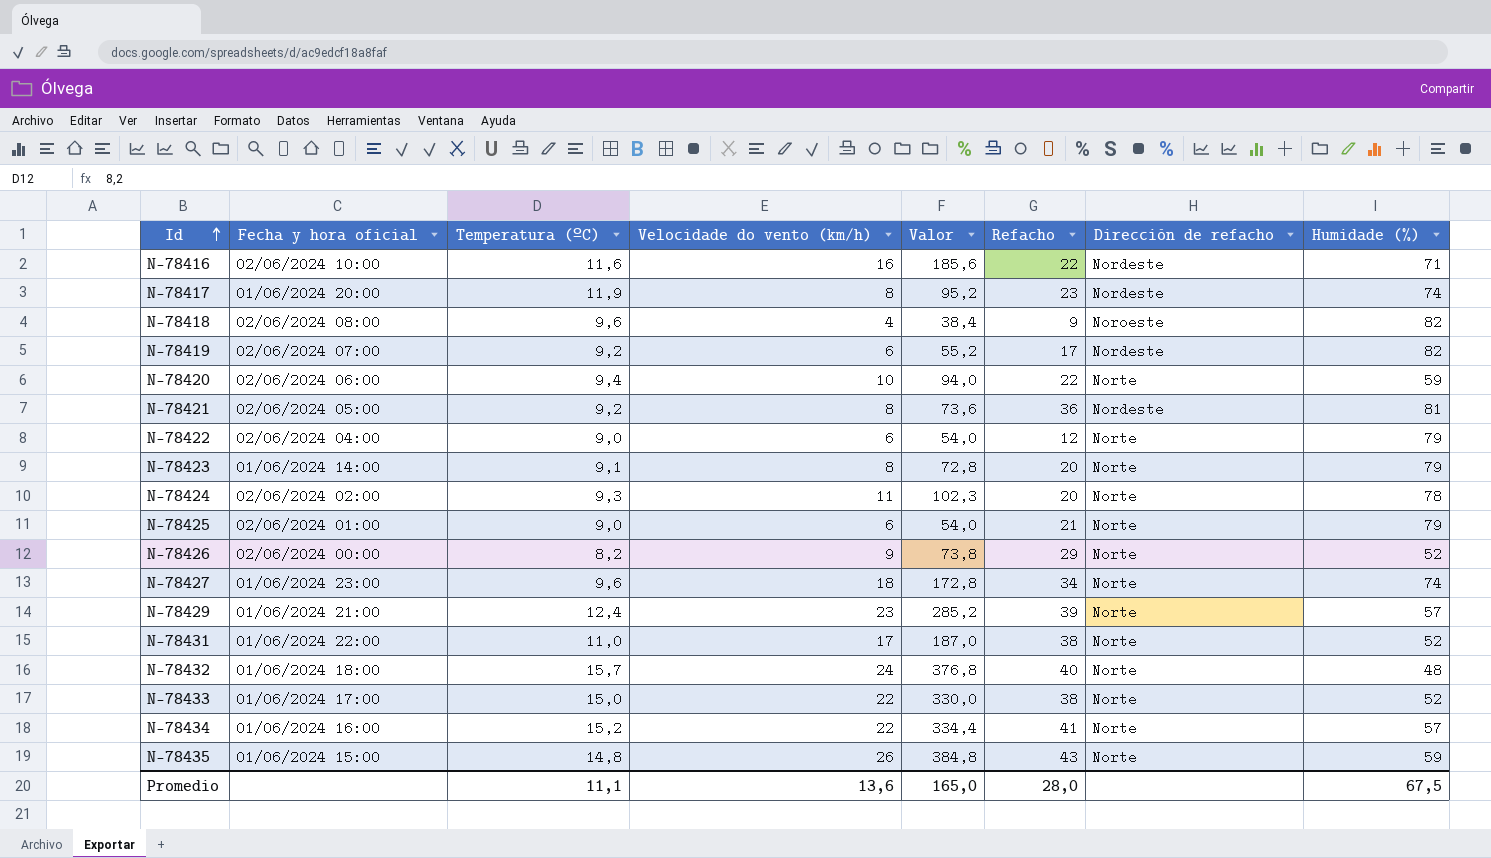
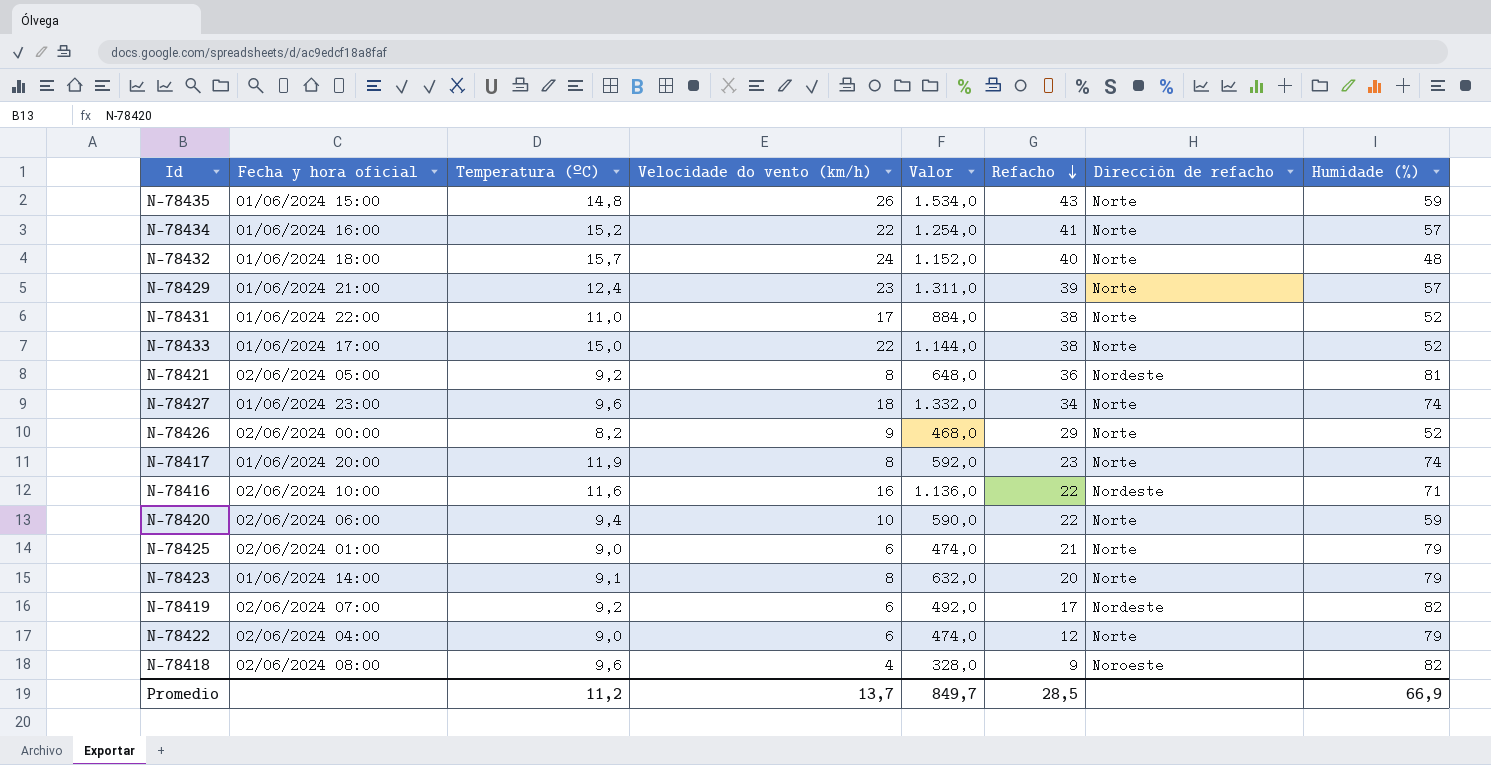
row order: Id ascending -> Refacho descending
column Valor | formula: [Temperatura (ºC)] * [Velocidade do vento (km/h)] -> [Velocidade do vento (km/h)] * [Humidade (%)]
row N-78424: 02/06/2024 02:00 | 9,3 | 11 | 102,3 | 20 | Norte | 78 -> none
N-78417 | Dirección de refacho: Nordeste -> Norte
Promedio | Temperatura (ºC): 11,1 -> 11,2
Promedio | Velocidade do vento (km/h): 13,6 -> 13,7
Promedio | Valor: 165,0 -> 849,7
Promedio | Refacho: 28,0 -> 28,5
Promedio | Humidade (%): 67,5 -> 66,9

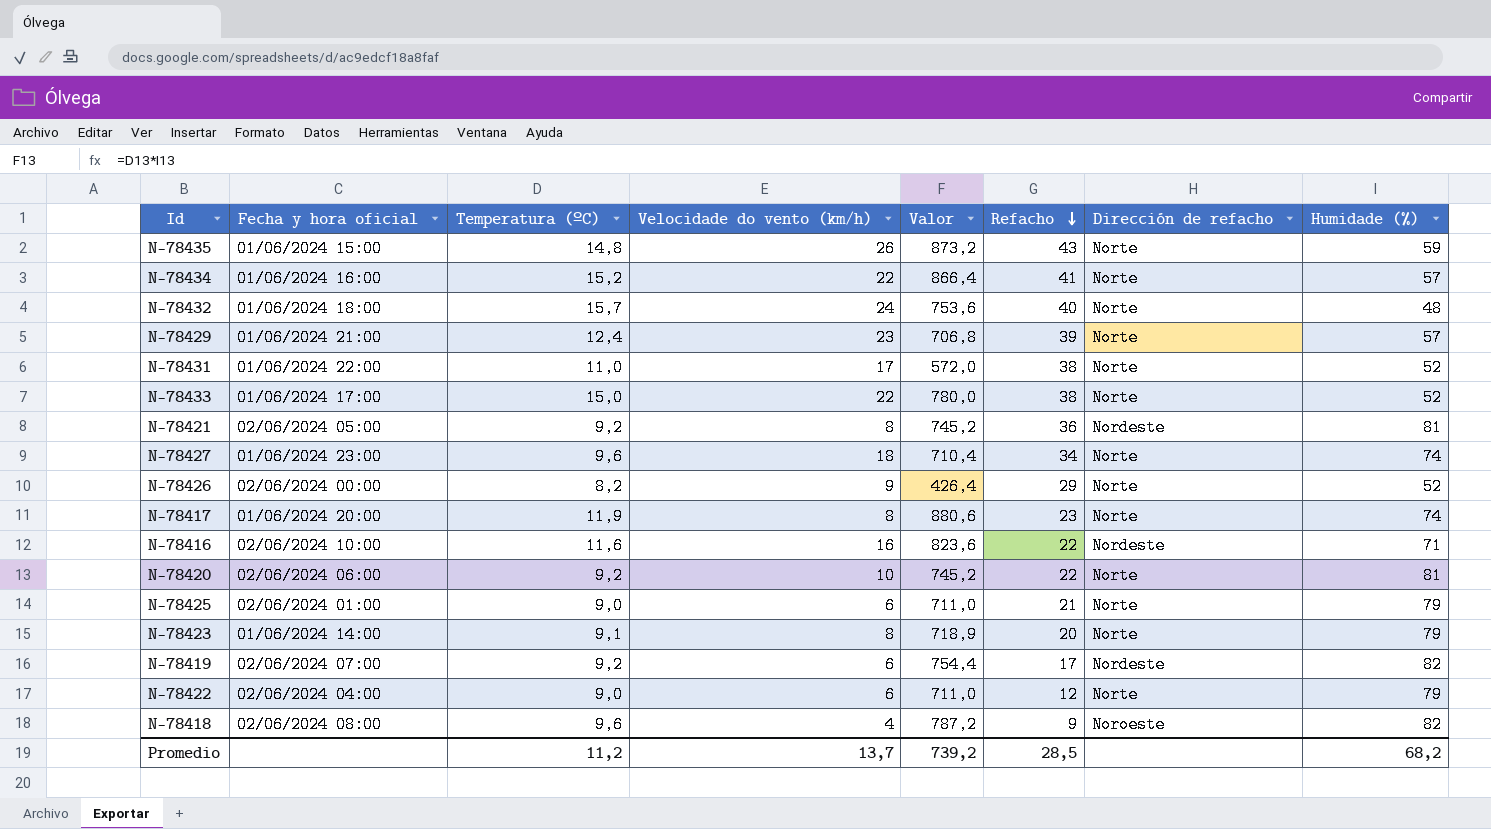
column Valor | formula: [Velocidade do vento (km/h)] * [Humidade (%)] -> [Temperatura (ºC)] * [Humidade (%)]
N-78420 | Temperatura (ºC): 9,4 -> 9,2
N-78420 | Humidade (%): 59 -> 81
Promedio | Valor: 849,7 -> 739,2
Promedio | Humidade (%): 66,9 -> 68,2

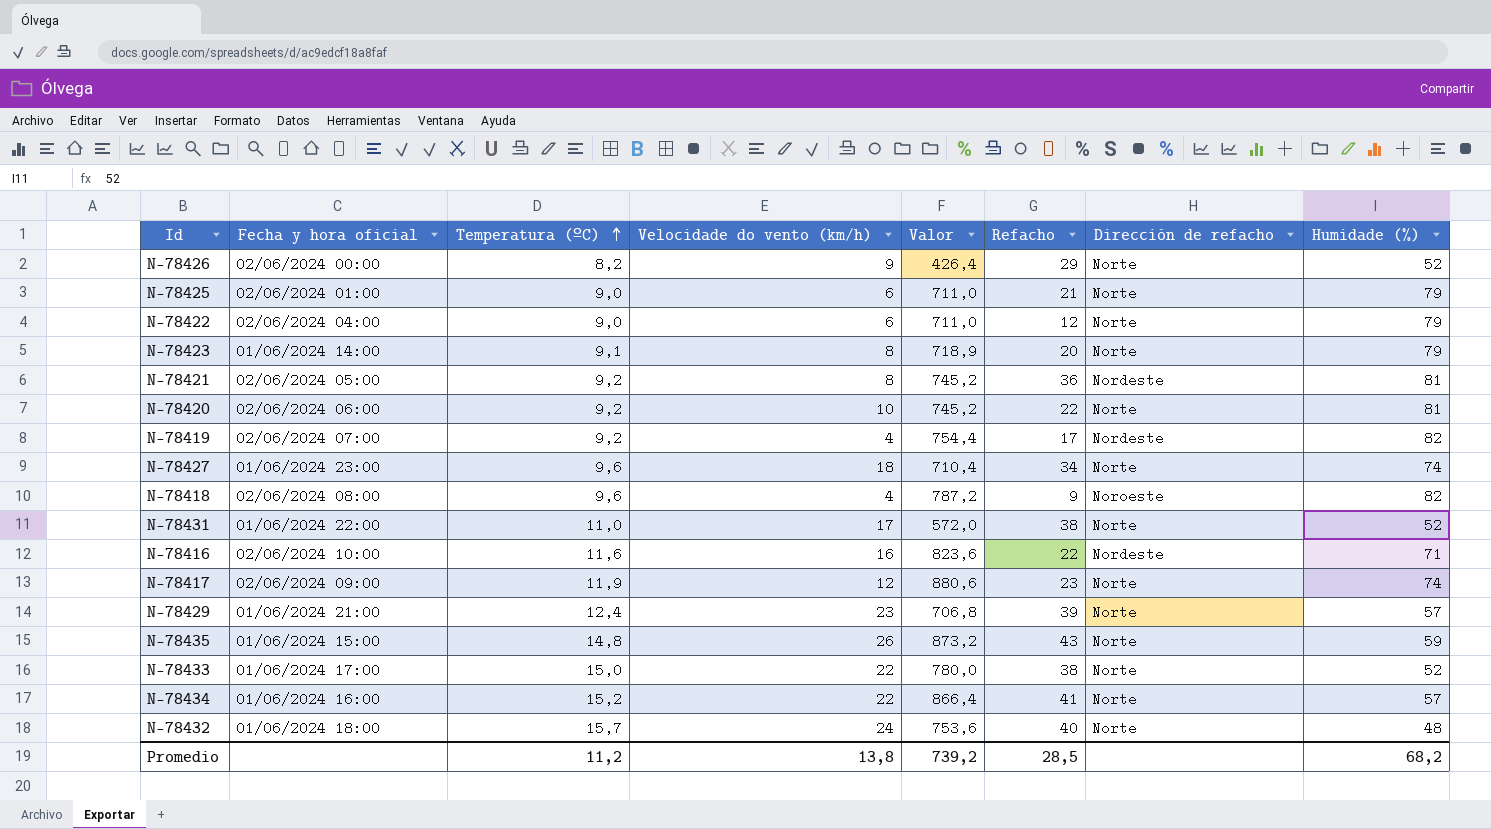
row order: Refacho descending -> Temperatura (ºC) ascending
N-78419 | Velocidade do vento (km/h): 6 -> 4
N-78417 | Fecha y hora oficial: 01/06/2024 20:00 -> 02/06/2024 09:00
N-78417 | Velocidade do vento (km/h): 8 -> 12
Promedio | Velocidade do vento (km/h): 13,7 -> 13,8

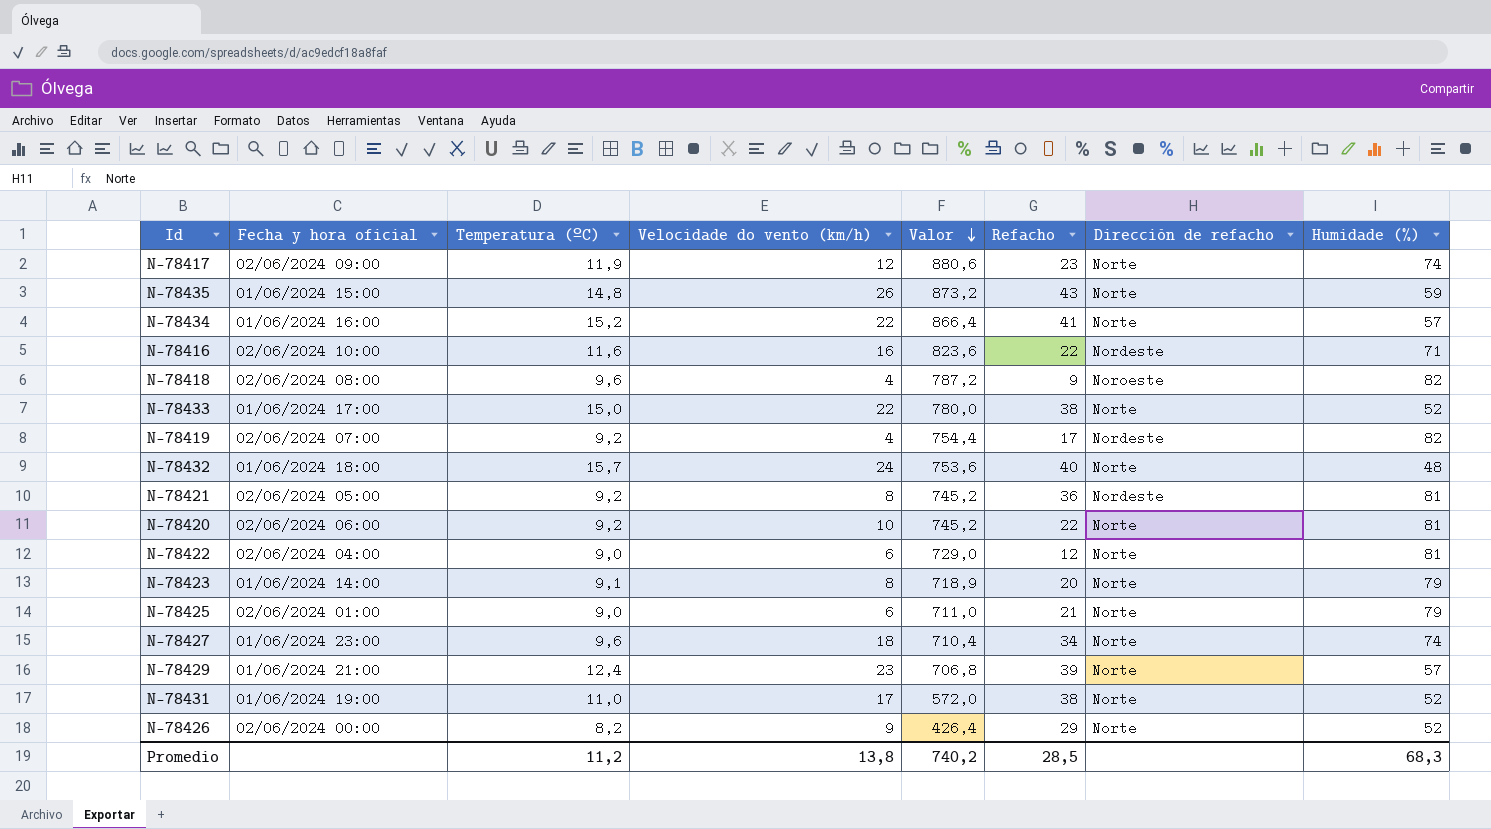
row order: Temperatura (ºC) ascending -> Valor descending
N-78422 | Valor: 711,0 -> 729,0
N-78422 | Humidade (%): 79 -> 81
N-78431 | Fecha y hora oficial: 01/06/2024 22:00 -> 01/06/2024 19:00
Promedio | Valor: 739,2 -> 740,2
Promedio | Humidade (%): 68,2 -> 68,3

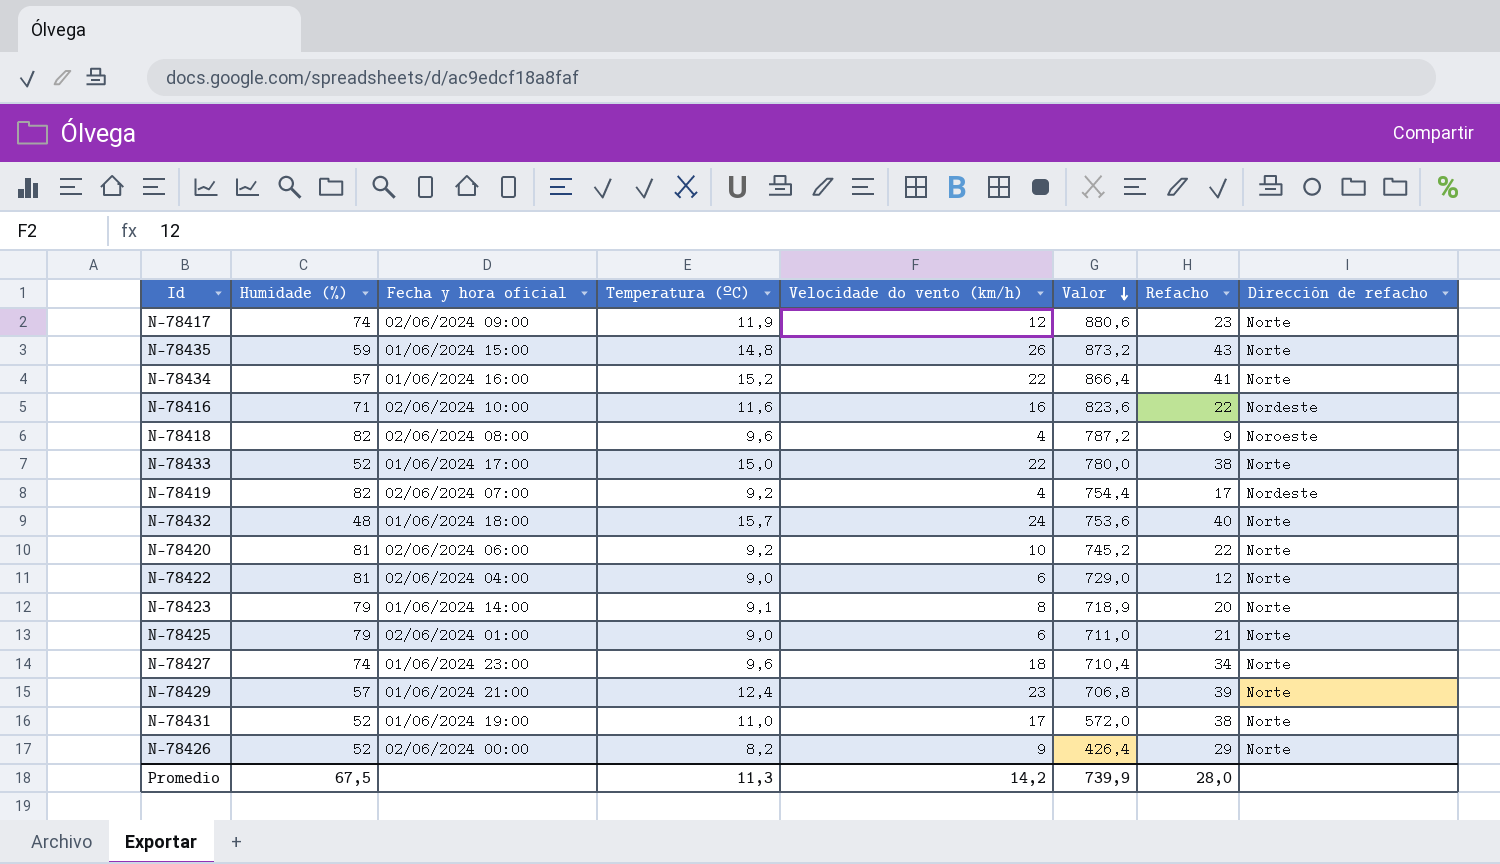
column Humidade (%) | position: 8 -> 2
row N-78421: 02/06/2024 05:00 | 9,2 | 8 | 745,2 | 36 | Nordeste | 81 -> none
Promedio | Humidade (%): 68,3 -> 67,5
Promedio | Temperatura (ºC): 11,2 -> 11,3
Promedio | Velocidade do vento (km/h): 13,8 -> 14,2
Promedio | Valor: 740,2 -> 739,9
Promedio | Refacho: 28,5 -> 28,0

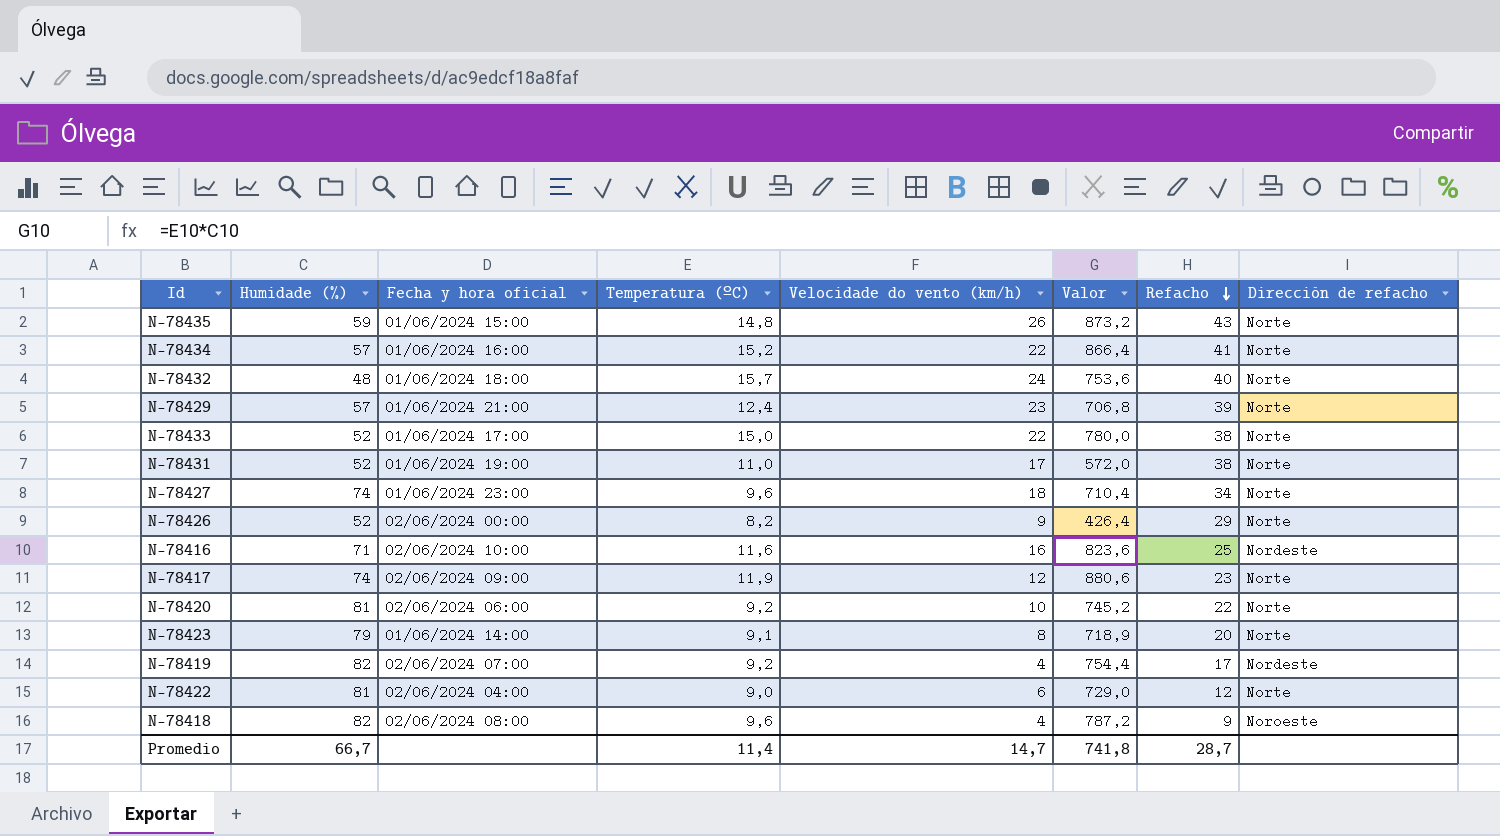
row order: Valor descending -> Refacho descending
row N-78425: 79 | 02/06/2024 01:00 | 9,0 | 6 | 711,0 | 21 | Norte -> none
N-78416 | Refacho: 22 -> 25
Promedio | Humidade (%): 67,5 -> 66,7
Promedio | Temperatura (ºC): 11,3 -> 11,4
Promedio | Velocidade do vento (km/h): 14,2 -> 14,7
Promedio | Valor: 739,9 -> 741,8
Promedio | Refacho: 28,0 -> 28,7

